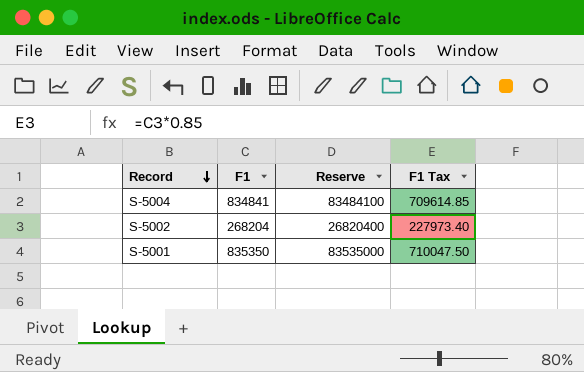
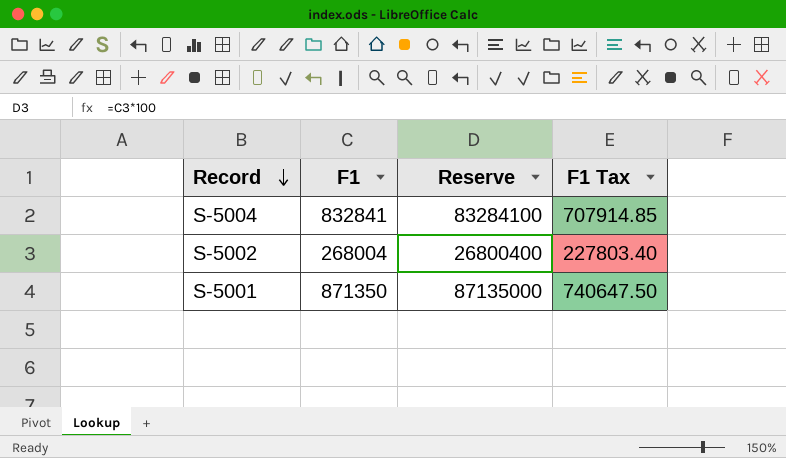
S-5004 | F1: 834841 -> 832841
S-5004 | Reserve: 83484100 -> 83284100
S-5004 | F1 Tax: 709614.85 -> 707914.85
S-5002 | F1: 268204 -> 268004
S-5002 | Reserve: 26820400 -> 26800400
S-5002 | F1 Tax: 227973.40 -> 227803.40
S-5001 | F1: 835350 -> 871350
S-5001 | Reserve: 83535000 -> 87135000
S-5001 | F1 Tax: 710047.50 -> 740647.50

